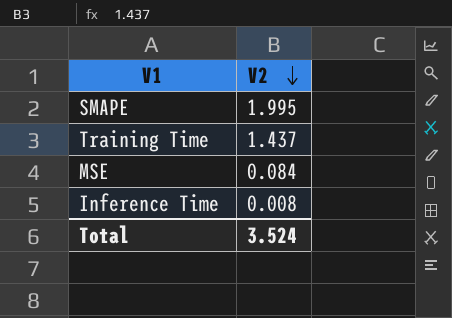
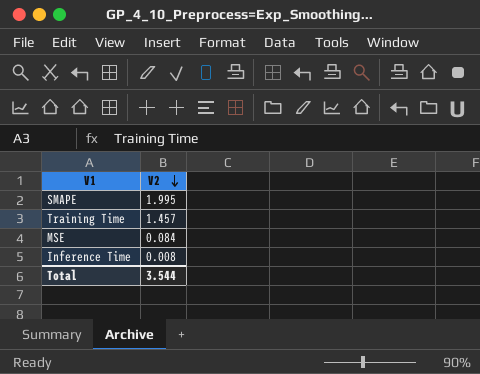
Training Time | V2: 1.437 -> 1.457
Total | V2: 3.524 -> 3.544

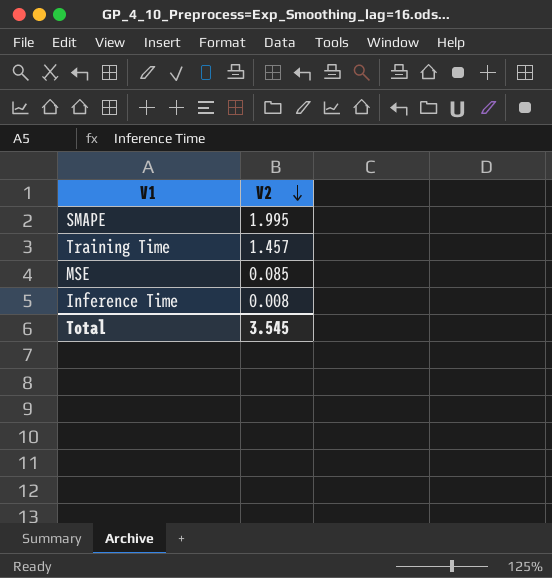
MSE | V2: 0.084 -> 0.085
Total | V2: 3.544 -> 3.545

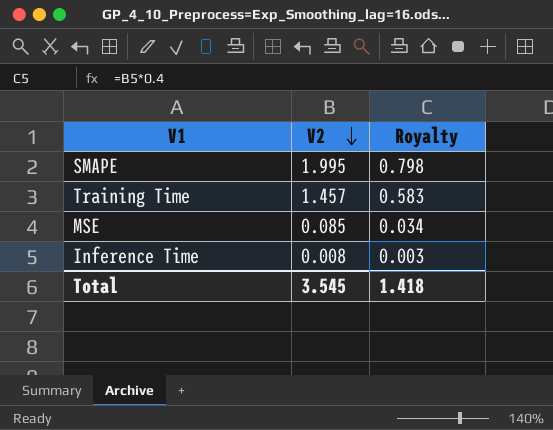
column Royalty | formula: none -> [V2] * 0.4

